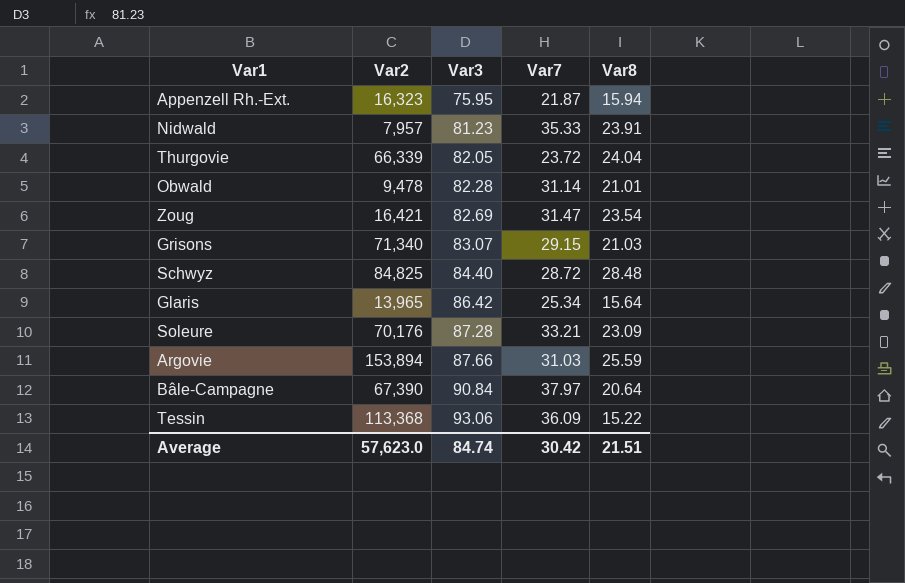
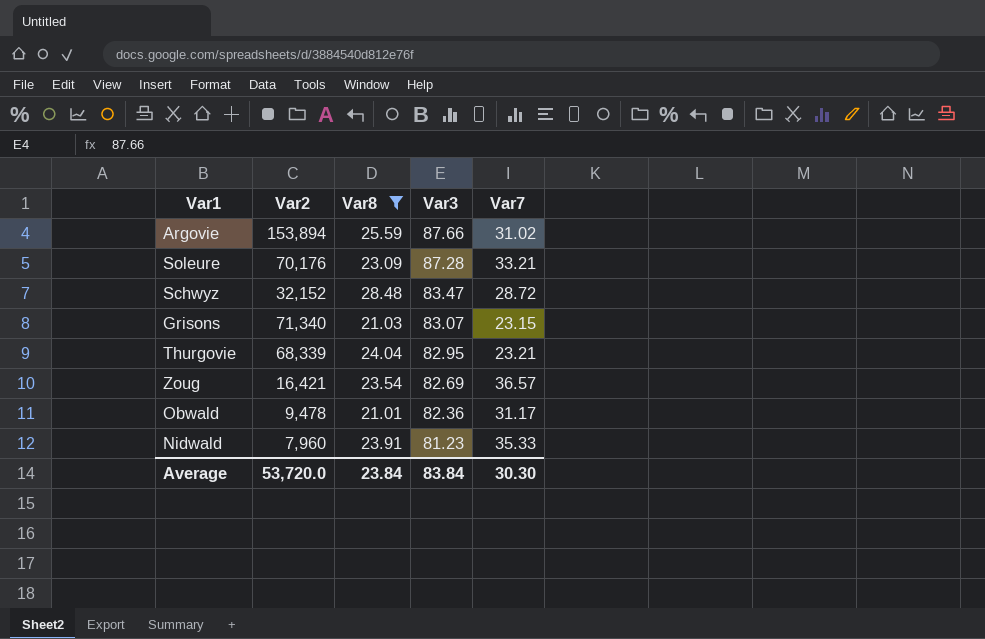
filter: none -> Var8 >= 21.01
row order: Var3 ascending -> Var3 descending
column Var8 | position: 5 -> 3
Argovie | Var7: 31.03 -> 31.02
Schwyz | Var2: 84,825 -> 32,152
Schwyz | Var3: 84.40 -> 83.47
Grisons | Var7: 29.15 -> 23.15
Thurgovie | Var2: 66,339 -> 68,339
Thurgovie | Var3: 82.05 -> 82.95
Thurgovie | Var7: 23.72 -> 23.21
Zoug | Var7: 31.47 -> 36.57
Obwald | Var3: 82.28 -> 82.36
Obwald | Var7: 31.14 -> 31.17
Nidwald | Var2: 7,957 -> 7,960
Average | Var2: 57,623.0 -> 53,720.0
Average | Var8: 21.51 -> 23.84
Average | Var3: 84.74 -> 83.84
Average | Var7: 30.42 -> 30.30

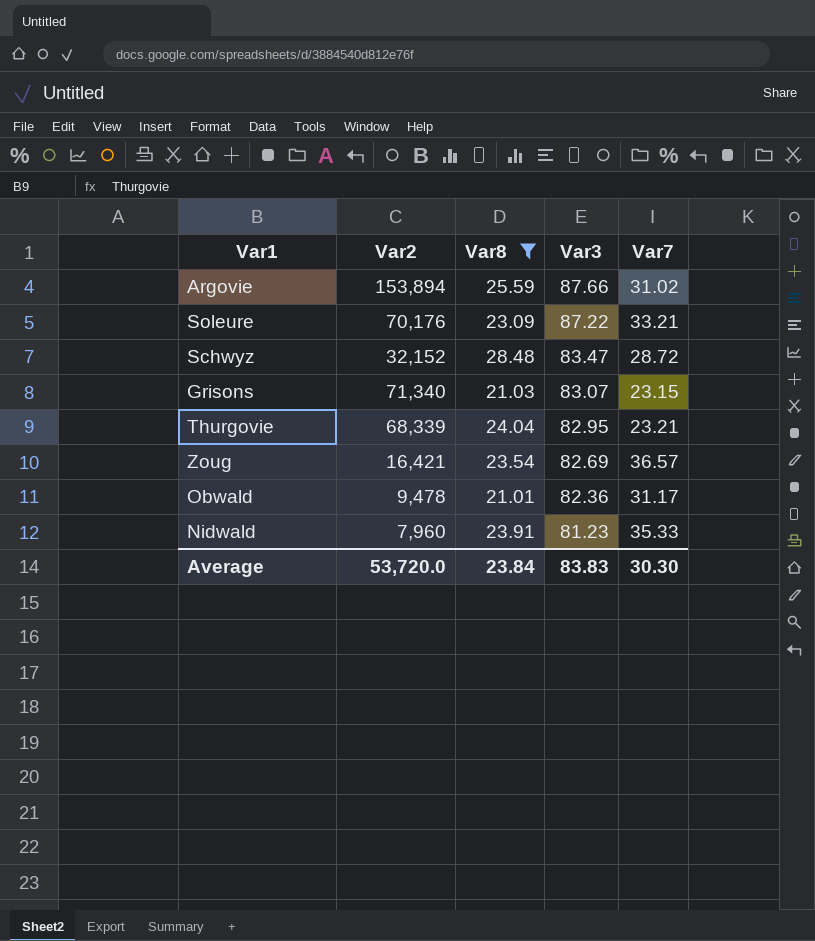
Soleure | Var3: 87.28 -> 87.22
Average | Var3: 83.84 -> 83.83

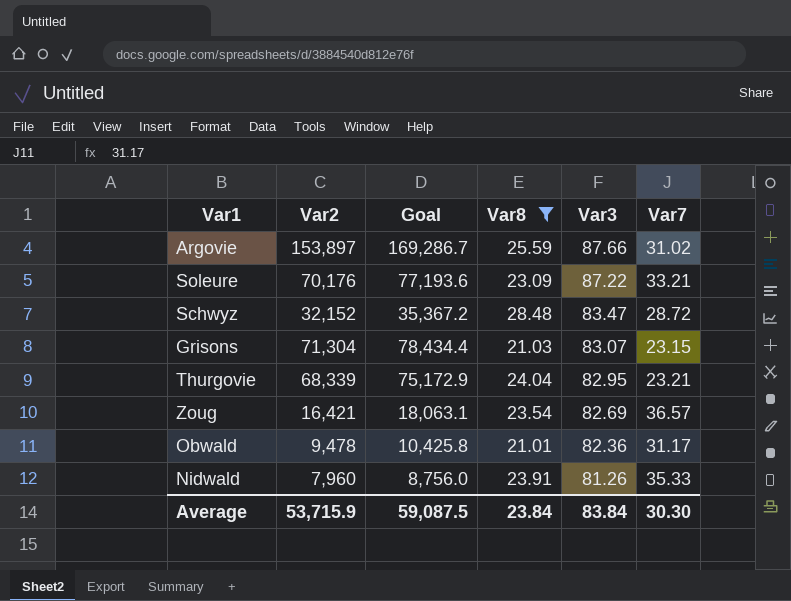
column Goal | formula: none -> [Var2] * 1.1
Argovie | Var2: 153,894 -> 153,897
Grisons | Var2: 71,340 -> 71,304
Nidwald | Var3: 81.23 -> 81.26
Average | Var2: 53,720.0 -> 53,715.9
Average | Var3: 83.83 -> 83.84

